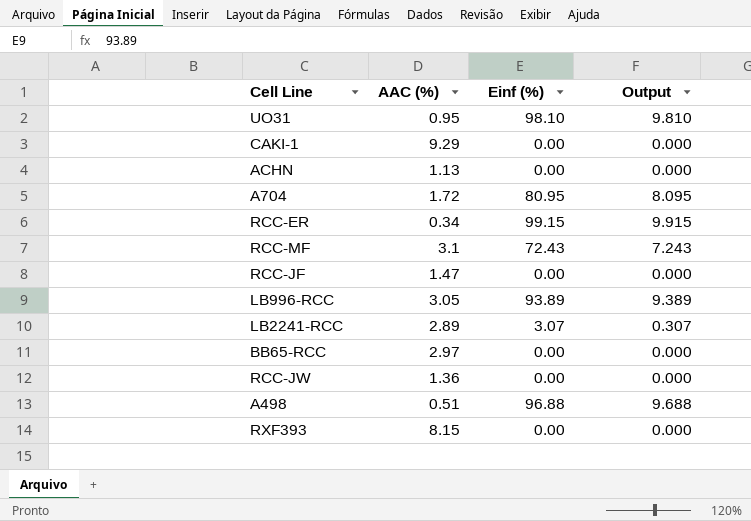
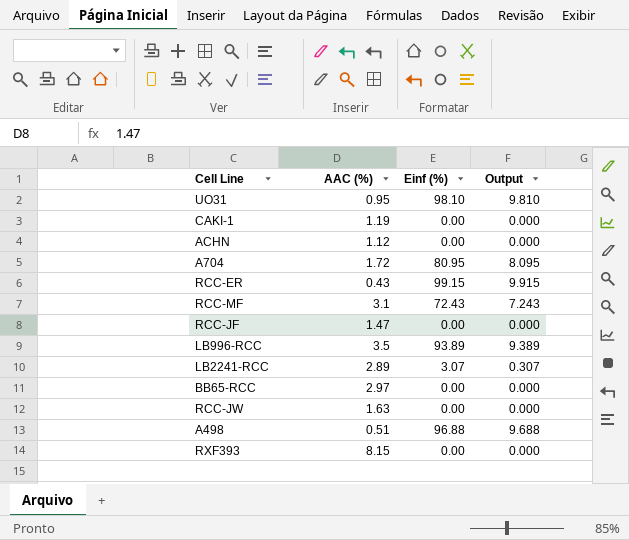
CAKI-1 | AAC (%): 9.29 -> 1.19
ACHN | AAC (%): 1.13 -> 1.12
RCC-ER | AAC (%): 0.34 -> 0.43
LB996-RCC | AAC (%): 3.05 -> 3.5
RCC-JW | AAC (%): 1.36 -> 1.63

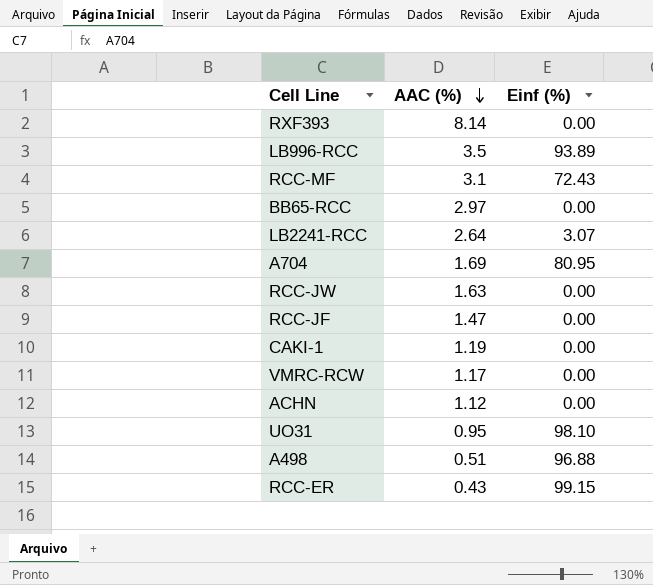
row order: none -> AAC (%) descending
column Output | formula: [Einf (%)] * 0.1 -> none
RXF393 | AAC (%): 8.15 -> 8.14
LB2241-RCC | AAC (%): 2.89 -> 2.64
A704 | AAC (%): 1.72 -> 1.69
row VMRC-RCW: none -> 1.17 | 0.00

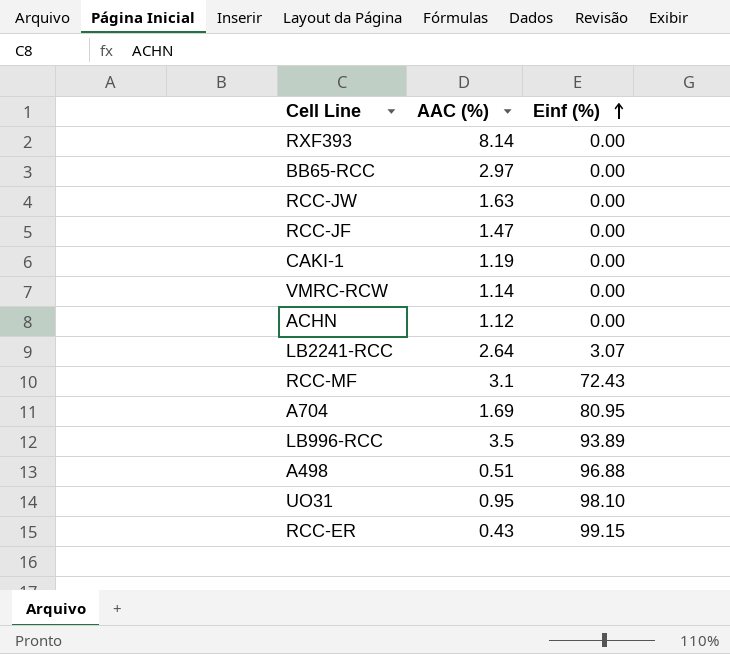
row order: AAC (%) descending -> Einf (%) ascending
VMRC-RCW | AAC (%): 1.17 -> 1.14

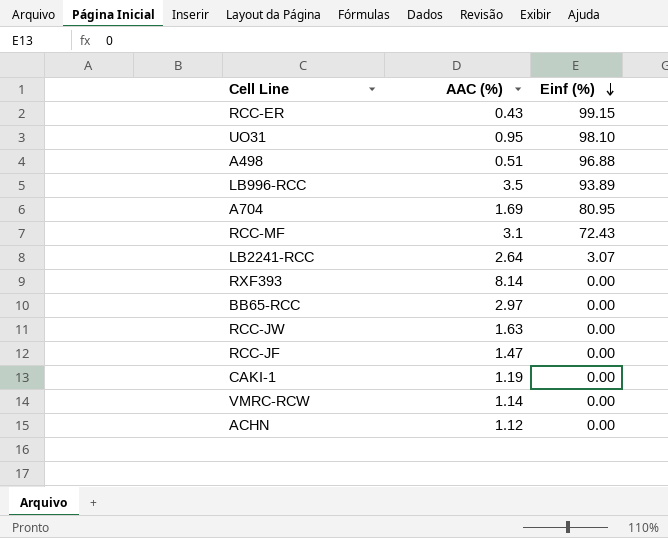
row order: Einf (%) ascending -> Einf (%) descending

